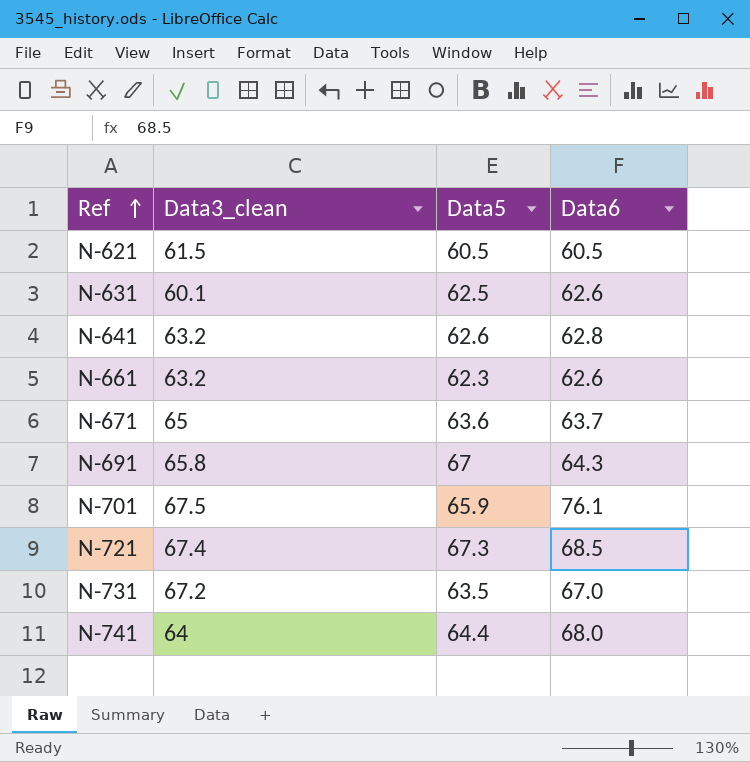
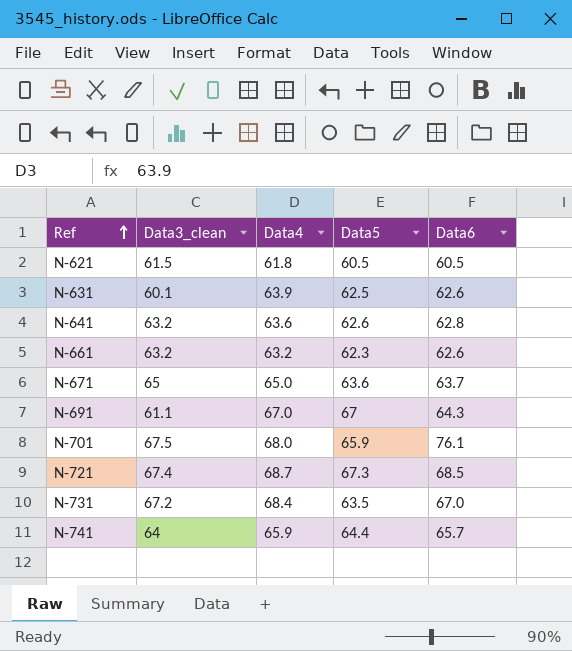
column Data4 | position: none -> 3
N-691 | Data3_clean: 65.8 -> 61.1
N-741 | Data6: 68.0 -> 65.7

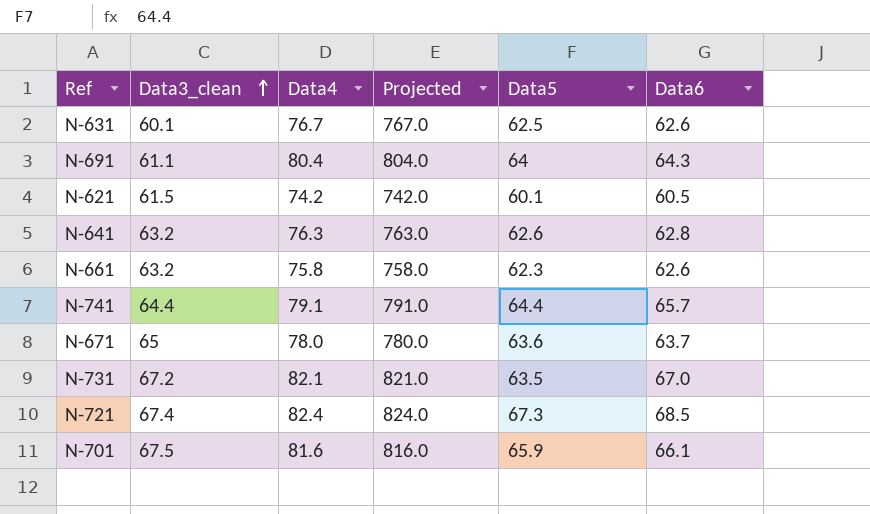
row order: Ref ascending -> Data3_clean ascending
column Projected | formula: none -> [Data4] * 10
N-631 | Data4: 63.9 -> 76.7
N-691 | Data4: 67.0 -> 80.4
N-691 | Data5: 67 -> 64
N-621 | Data4: 61.8 -> 74.2
N-621 | Data5: 60.5 -> 60.1
N-641 | Data4: 63.6 -> 76.3
N-661 | Data4: 63.2 -> 75.8
N-741 | Data3_clean: 64 -> 64.4
N-741 | Data4: 65.9 -> 79.1
N-671 | Data4: 65.0 -> 78.0
N-731 | Data4: 68.4 -> 82.1
N-721 | Data4: 68.7 -> 82.4
N-701 | Data4: 68.0 -> 81.6
N-701 | Data6: 76.1 -> 66.1

